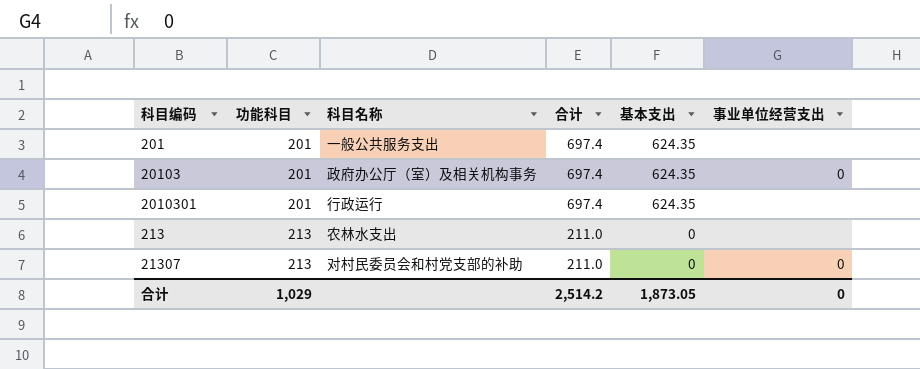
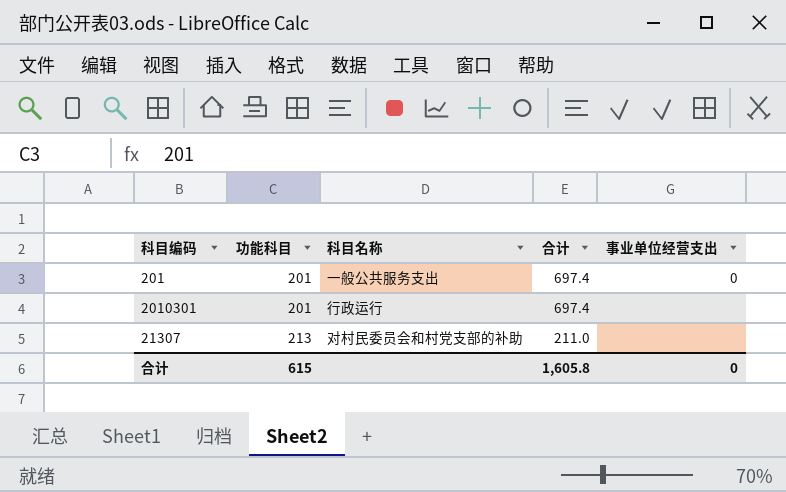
column 基本支出 | position: 5 -> none
row 20103: 201 | 政府办公厅（室）及相关机构事务 | 697.4 | 624.35 | 0 -> none
row 213: 213 | 农林水支出 | 211.0 | 0 | none -> none
201 | 事业单位经营支出: none -> 0
21307 | 事业单位经营支出: 0 -> none
合计 | 功能科目: 1,029 -> 615
合计 | 合计: 2,514.2 -> 1,605.8

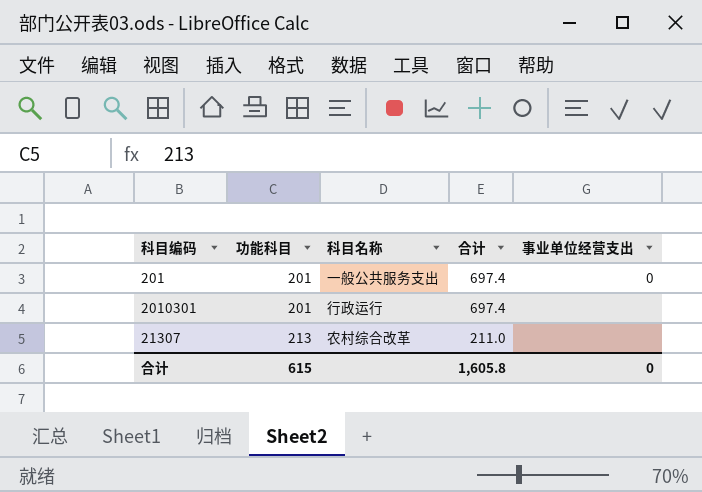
21307 | 科目名称: 对村民委员会和村党支部的补助 -> 农村综合改革

